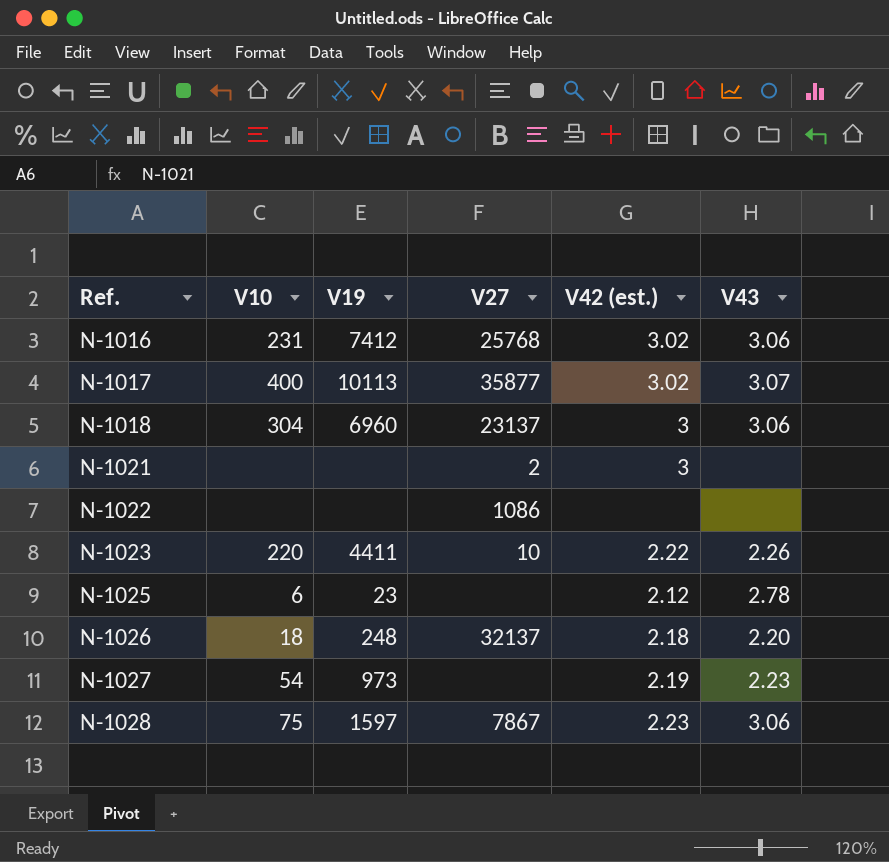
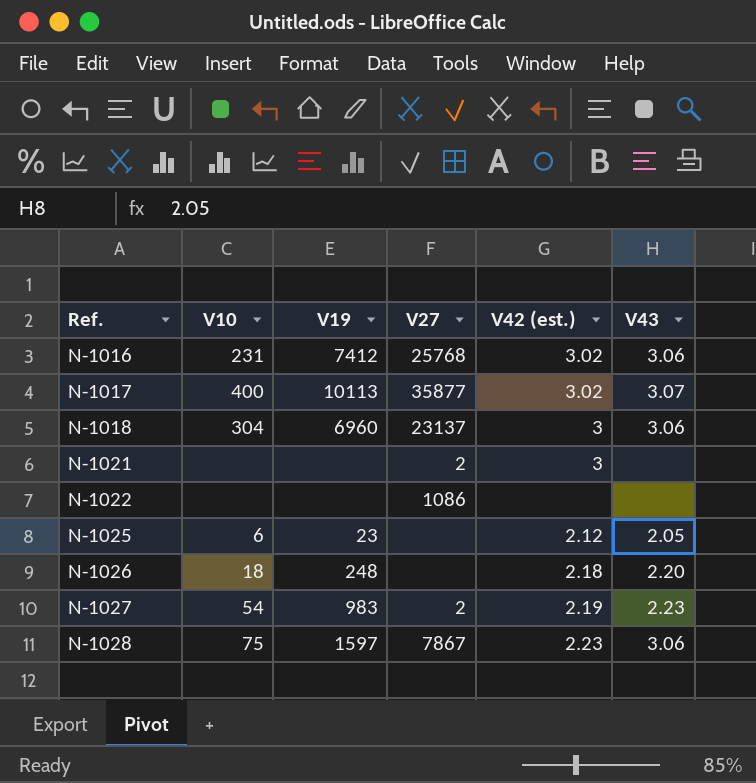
row N-1023: 220 | 4411 | 10 | 2.22 | 2.26 -> none
N-1025 | V43: 2.78 -> 2.05
N-1026 | V27: 32137 -> none
N-1027 | V19: 973 -> 983
N-1027 | V27: none -> 2

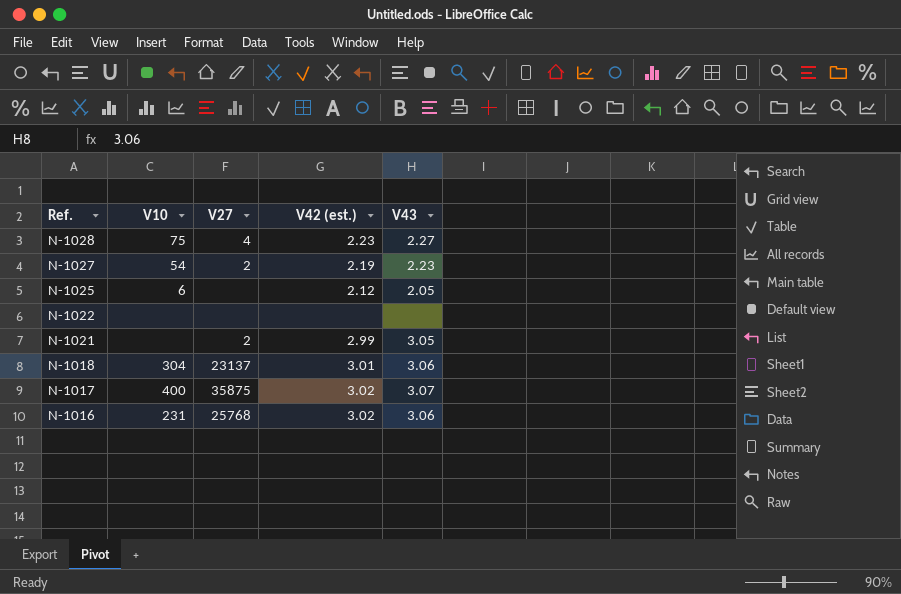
row order: Ref. ascending -> Ref. descending
column V19 | position: 3 -> none
row N-1026: 18 | 248 | none | 2.18 | 2.20 -> none
N-1028 | V27: 7867 -> 4
N-1028 | V43: 3.06 -> 2.27
N-1022 | V27: 1086 -> none
N-1021 | V42 (est.): 3 -> 2.99
N-1021 | V43: none -> 3.05
N-1018 | V42 (est.): 3 -> 3.01
N-1017 | V27: 35877 -> 35875

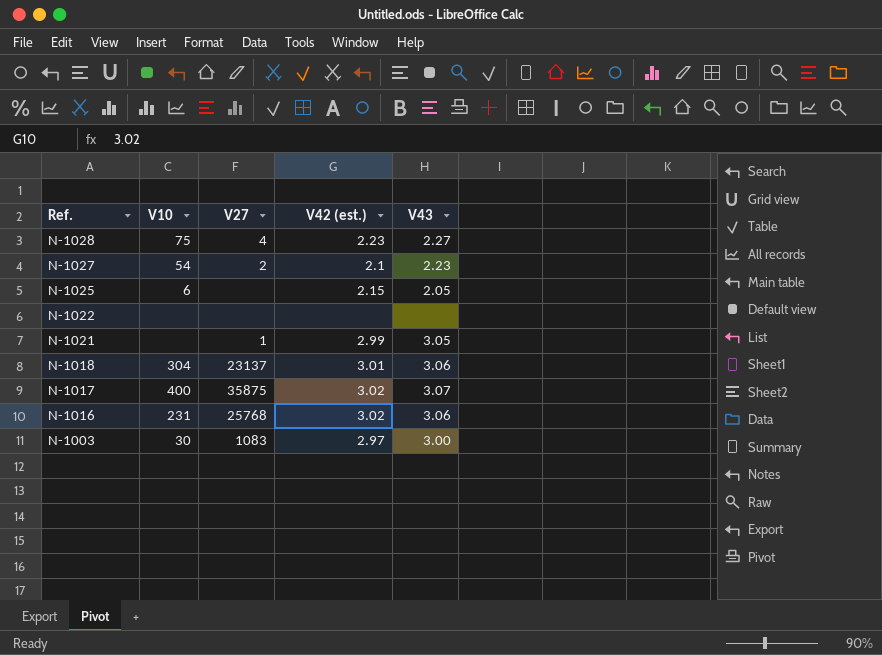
N-1027 | V42 (est.): 2.19 -> 2.1
N-1025 | V42 (est.): 2.12 -> 2.15
N-1021 | V27: 2 -> 1
row N-1003: none -> 30 | 1083 | 2.97 | 3.00

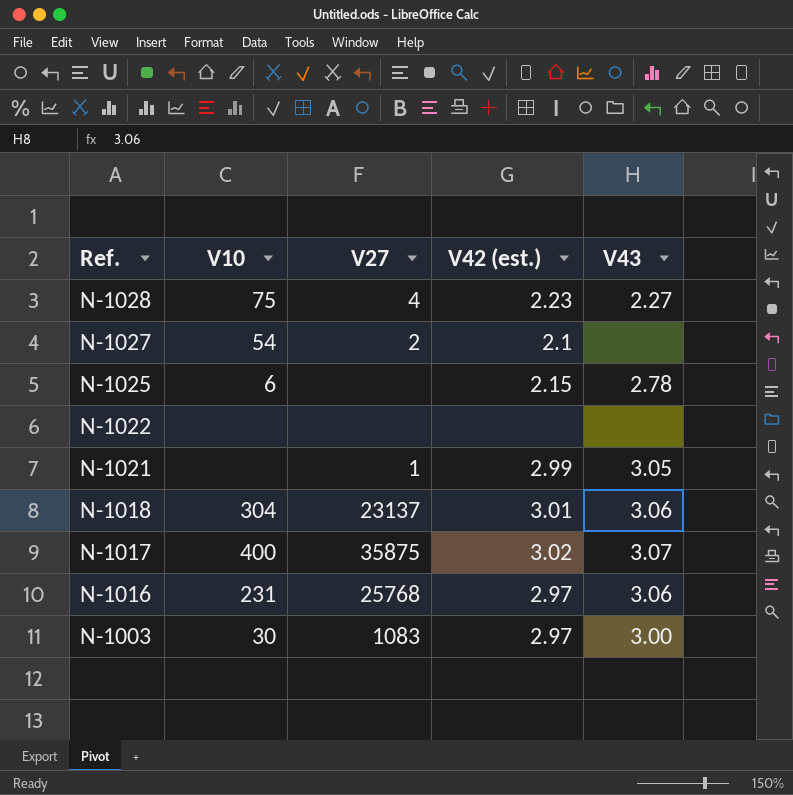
N-1027 | V43: 2.23 -> none
N-1025 | V43: 2.05 -> 2.78
N-1016 | V42 (est.): 3.02 -> 2.97

